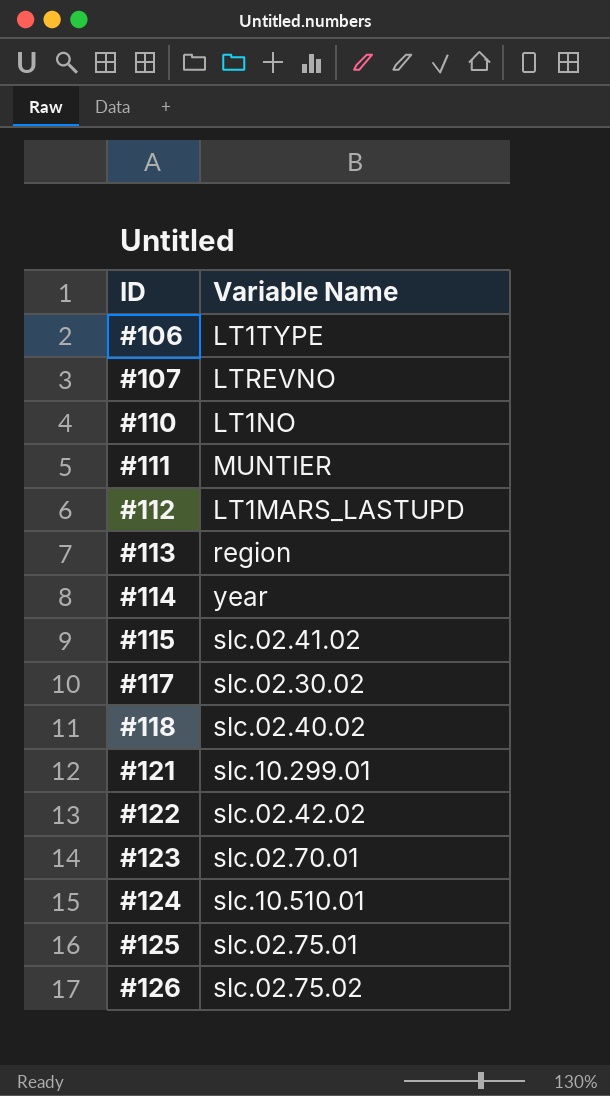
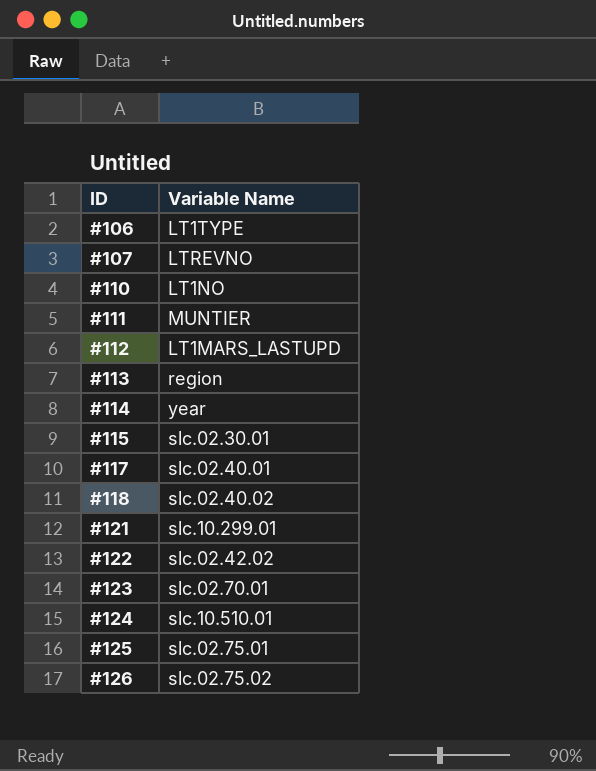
#115 | Variable Name: slc.02.41.02 -> slc.02.30.01
#117 | Variable Name: slc.02.30.02 -> slc.02.40.01

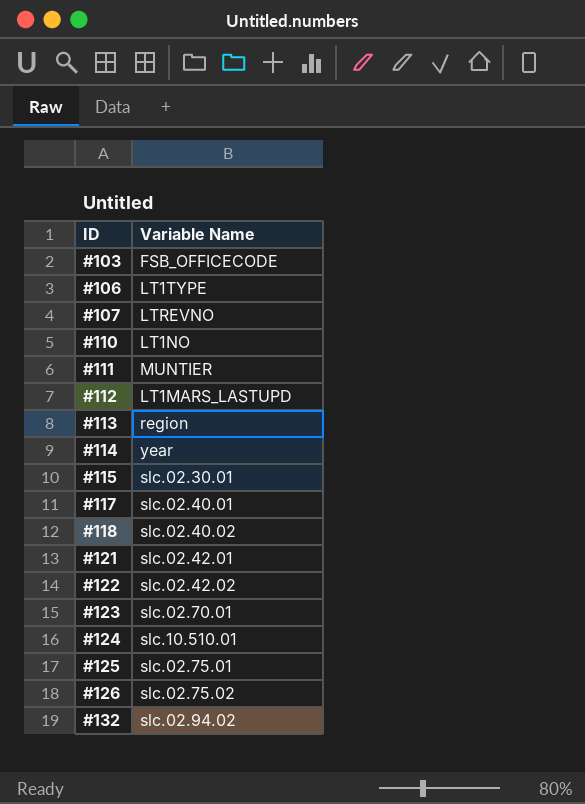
row #103: none -> FSB_OFFICECODE
#121 | Variable Name: slc.10.299.01 -> slc.02.42.01
row #132: none -> slc.02.94.02

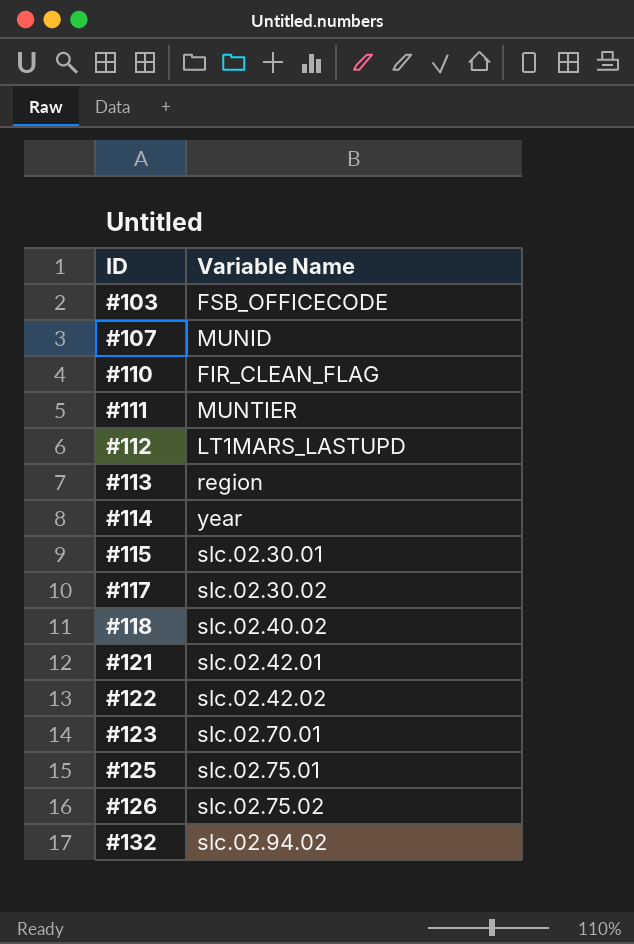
row #106: LT1TYPE -> none
row #124: slc.10.510.01 -> none
#107 | Variable Name: LTREVNO -> MUNID
#110 | Variable Name: LT1NO -> FIR_CLEAN_FLAG
#117 | Variable Name: slc.02.40.01 -> slc.02.30.02

